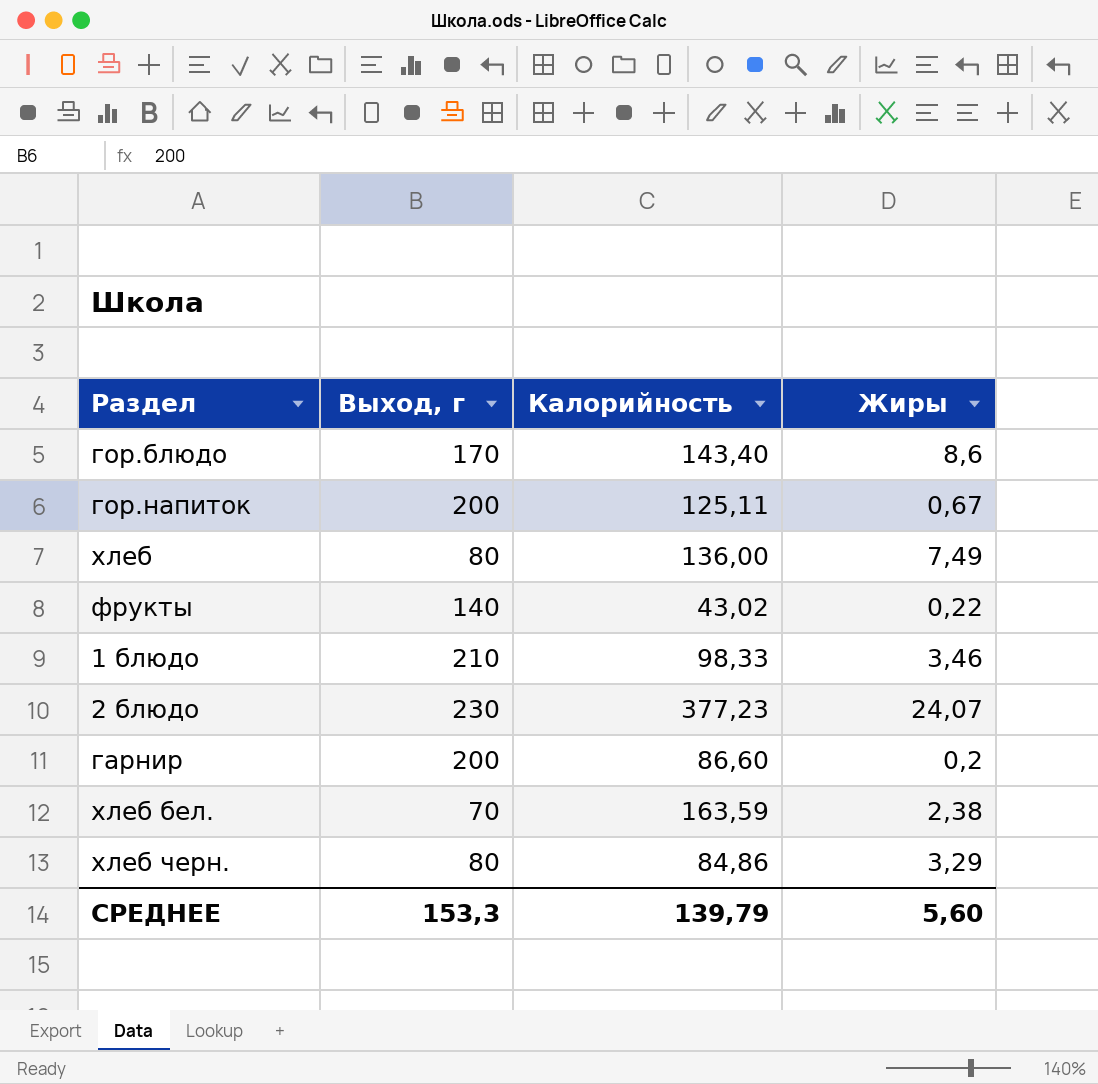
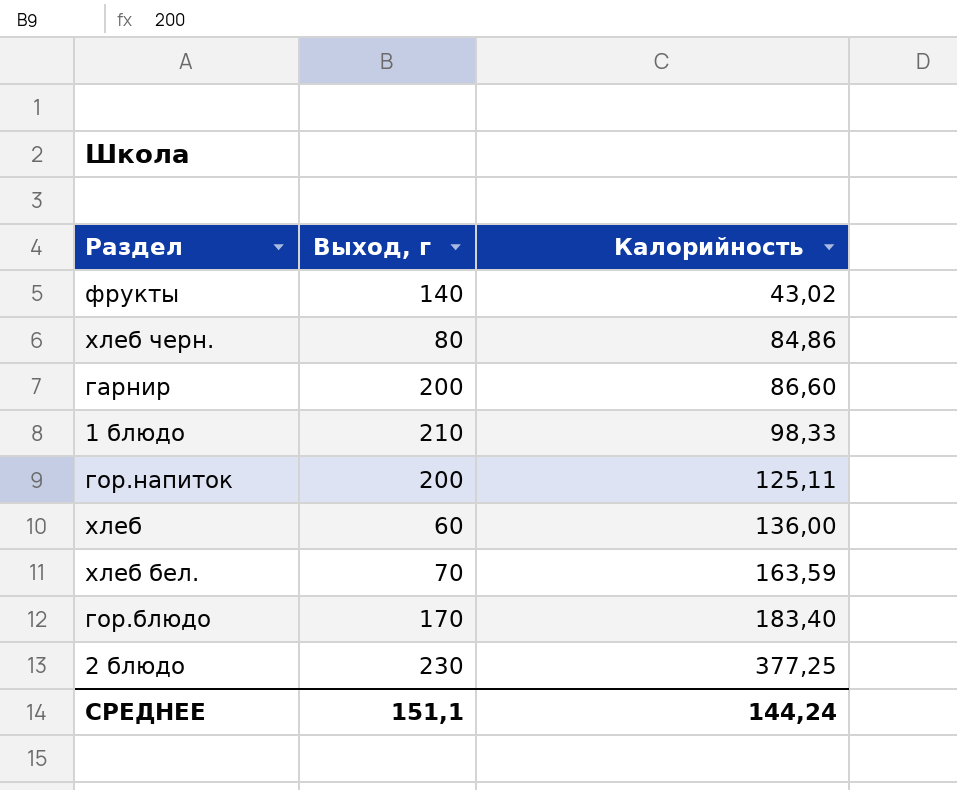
row order: none -> Калорийность ascending
column Жиры | position: 4 -> none
хлеб | Выход, г: 80 -> 60
гор.блюдо | Калорийность: 143,40 -> 183,40
2 блюдо | Калорийность: 377,23 -> 377,25
СРЕДНЕЕ | Выход, г: 153,3 -> 151,1
СРЕДНЕЕ | Калорийность: 139,79 -> 144,24

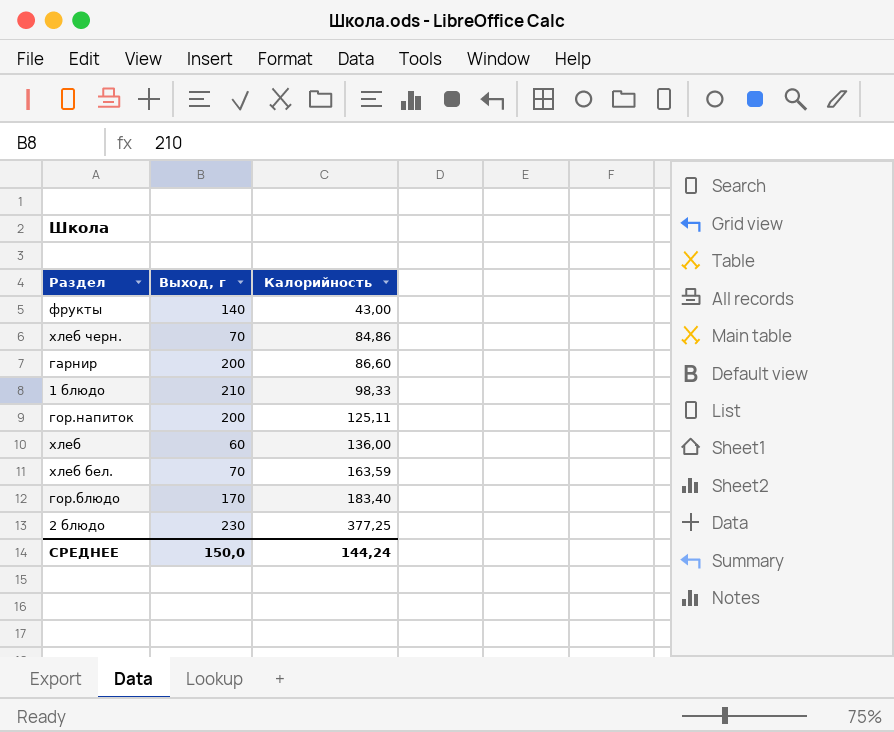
фрукты | Калорийность: 43,02 -> 43,00
хлеб черн. | Выход, г: 80 -> 70
СРЕДНЕЕ | Выход, г: 151,1 -> 150,0

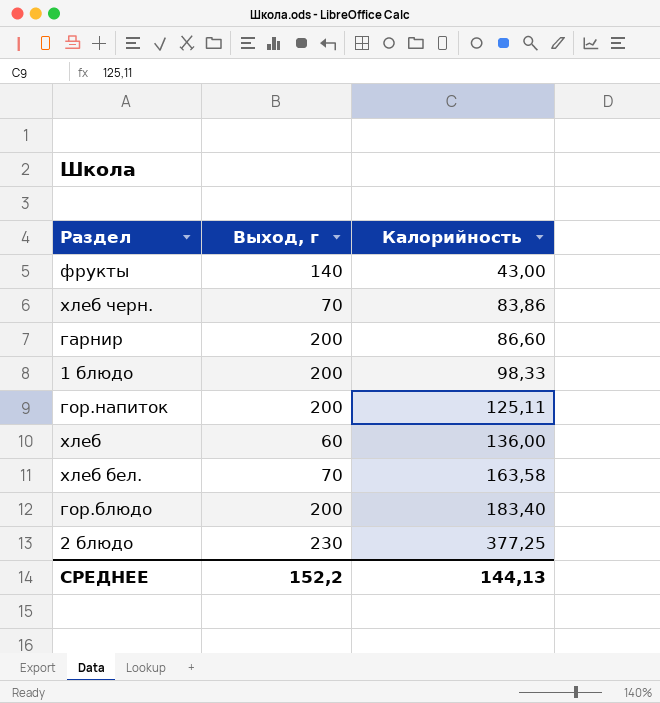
хлеб черн. | Калорийность: 84,86 -> 83,86
1 блюдо | Выход, г: 210 -> 200
хлеб бел. | Калорийность: 163,59 -> 163,58
гор.блюдо | Выход, г: 170 -> 200
СРЕДНЕЕ | Выход, г: 150,0 -> 152,2
СРЕДНЕЕ | Калорийность: 144,24 -> 144,13

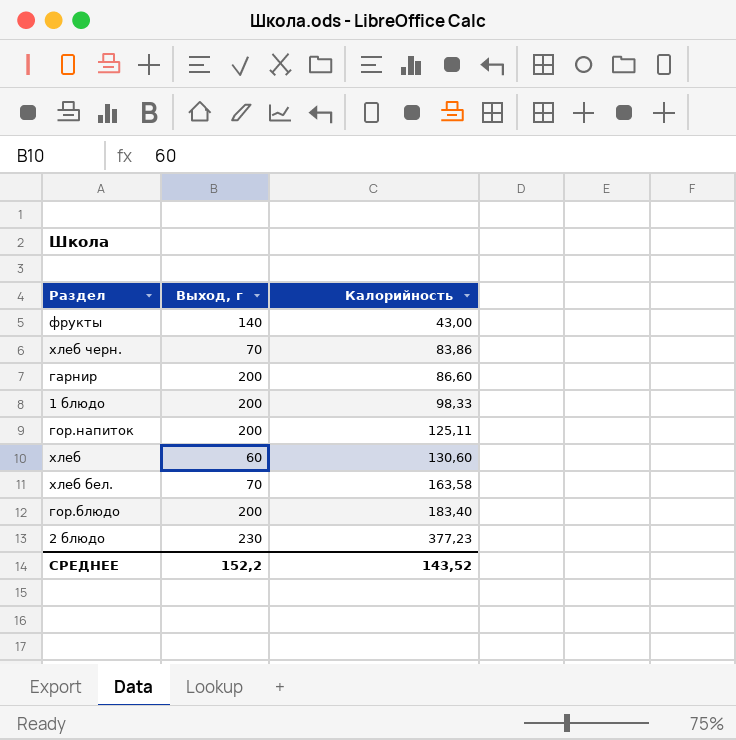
хлеб | Калорийность: 136,00 -> 130,60
2 блюдо | Калорийность: 377,25 -> 377,23
СРЕДНЕЕ | Калорийность: 144,13 -> 143,52

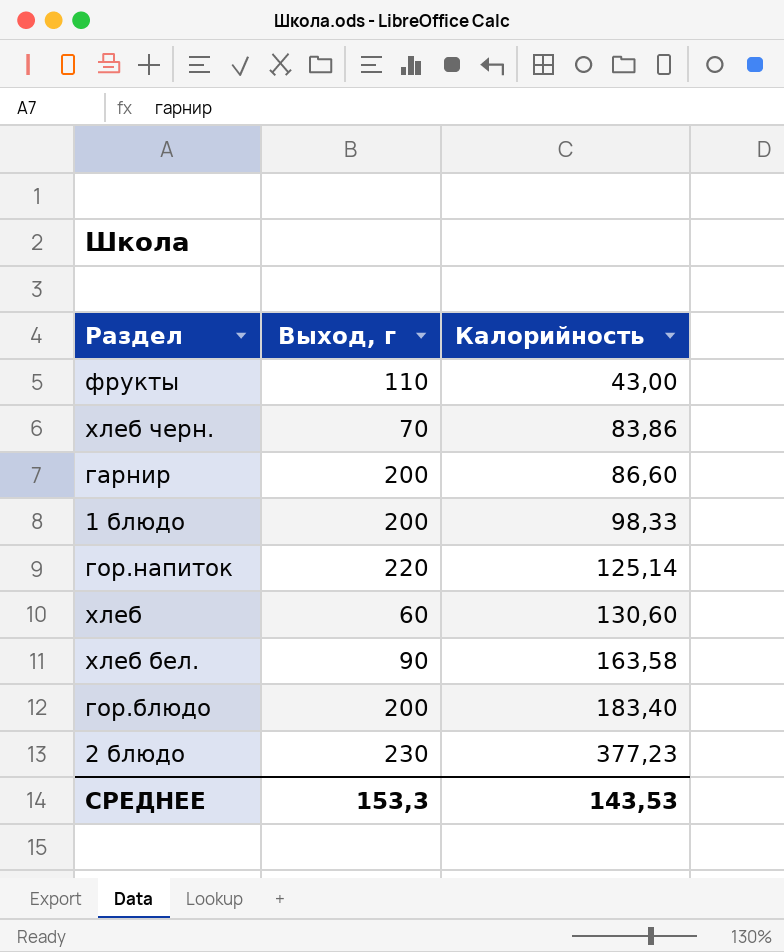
фрукты | Выход, г: 140 -> 110
гор.напиток | Выход, г: 200 -> 220
гор.напиток | Калорийность: 125,11 -> 125,14
хлеб бел. | Выход, г: 70 -> 90
СРЕДНЕЕ | Выход, г: 152,2 -> 153,3
СРЕДНЕЕ | Калорийность: 143,52 -> 143,53

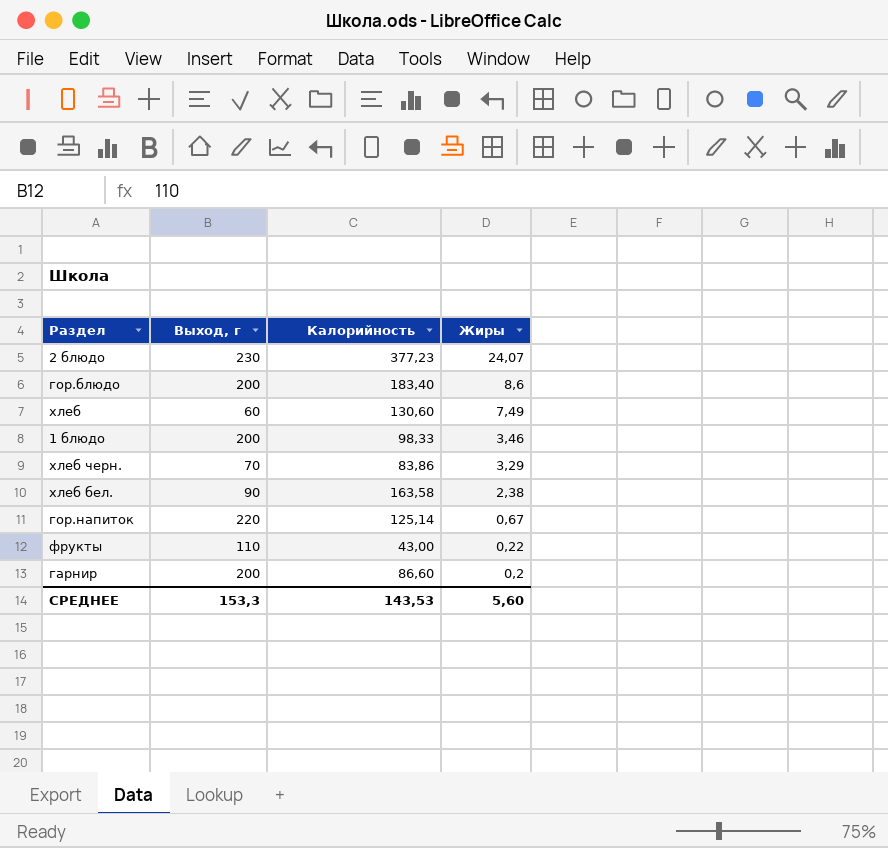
row order: Калорийность ascending -> Жиры descending
column Жиры | position: none -> 4

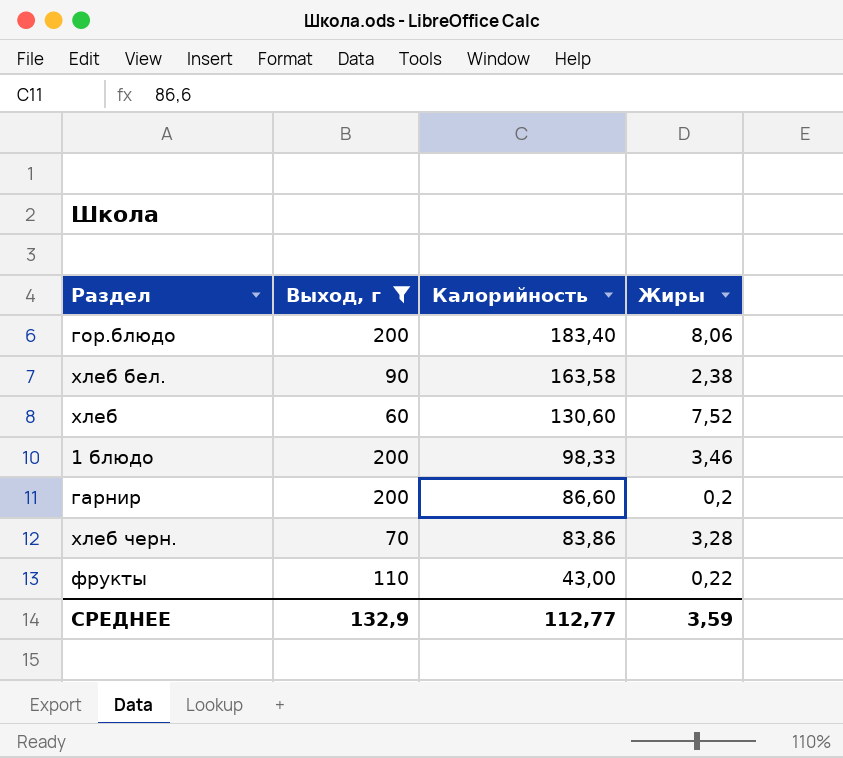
filter: none -> Выход, г <= 200
row order: Жиры descending -> Калорийность descending
гор.блюдо | Жиры: 8,6 -> 8,06
хлеб | Жиры: 7,49 -> 7,52
хлеб черн. | Жиры: 3,29 -> 3,28
СРЕДНЕЕ | Выход, г: 153,3 -> 132,9
СРЕДНЕЕ | Калорийность: 143,53 -> 112,77
СРЕДНЕЕ | Жиры: 5,60 -> 3,59

